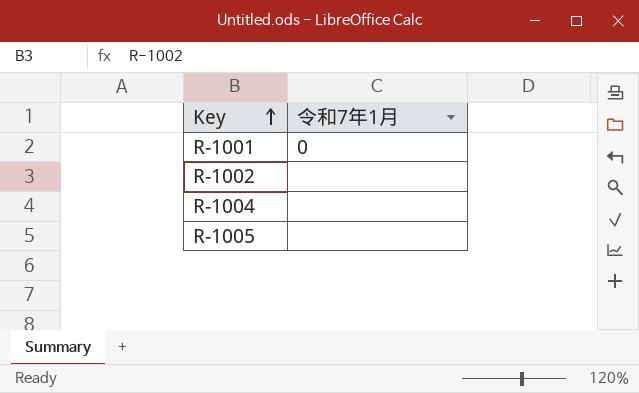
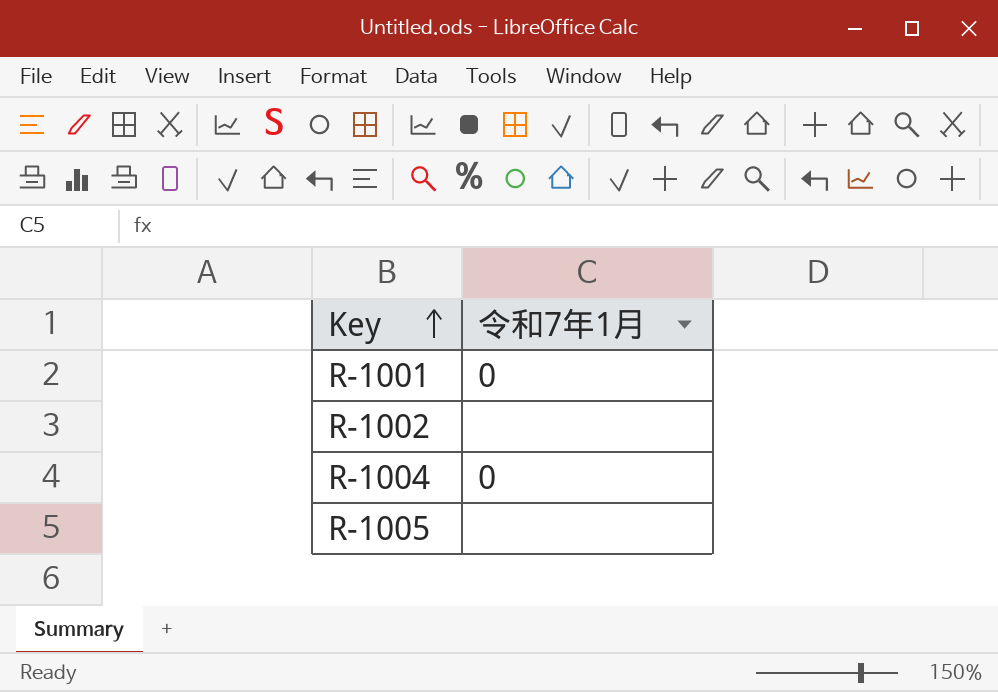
R-1004 | 令和7年1月: none -> 0

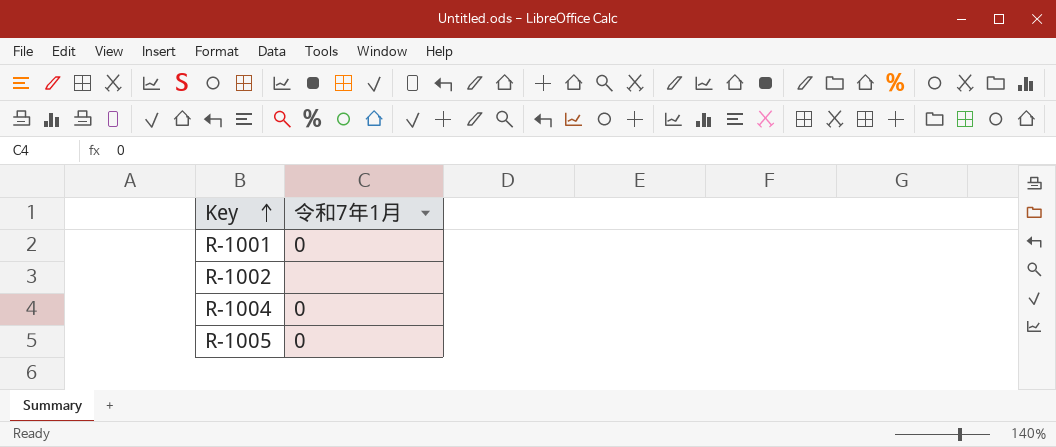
R-1005 | 令和7年1月: none -> 0

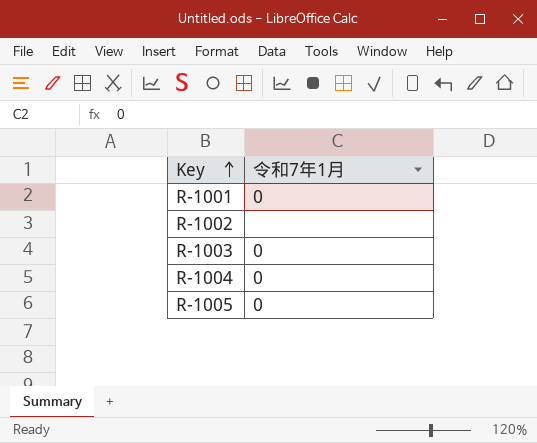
row R-1003: none -> 0

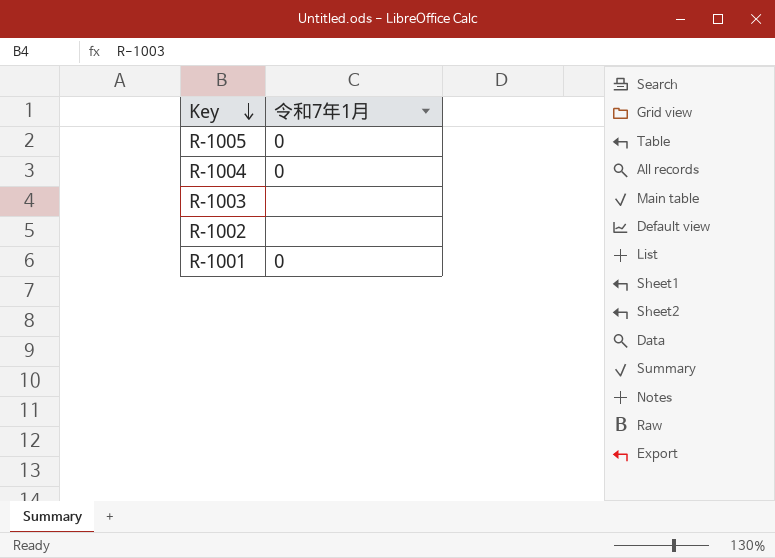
row order: Key ascending -> Key descending
R-1003 | 令和7年1月: 0 -> none

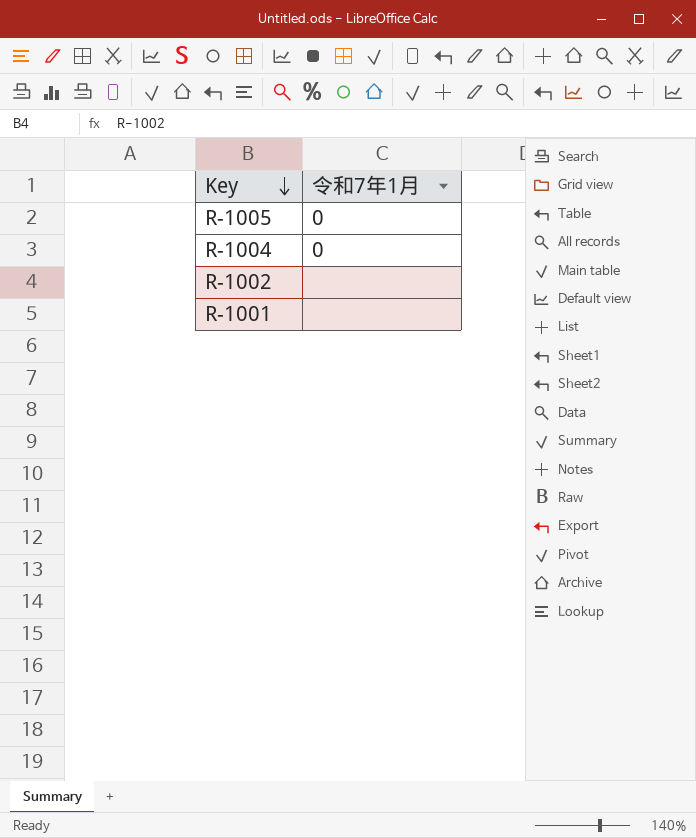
row R-1003: none -> none
R-1001 | 令和7年1月: 0 -> none

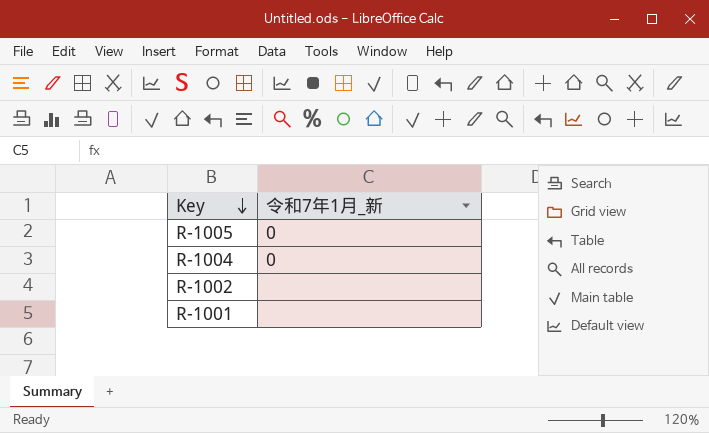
column name: 令和7年1月 -> 令和7年1月_新

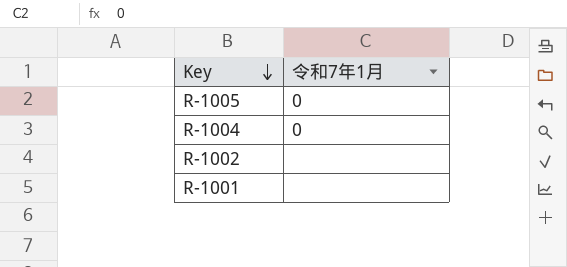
column name: 令和7年1月_新 -> 令和7年1月

